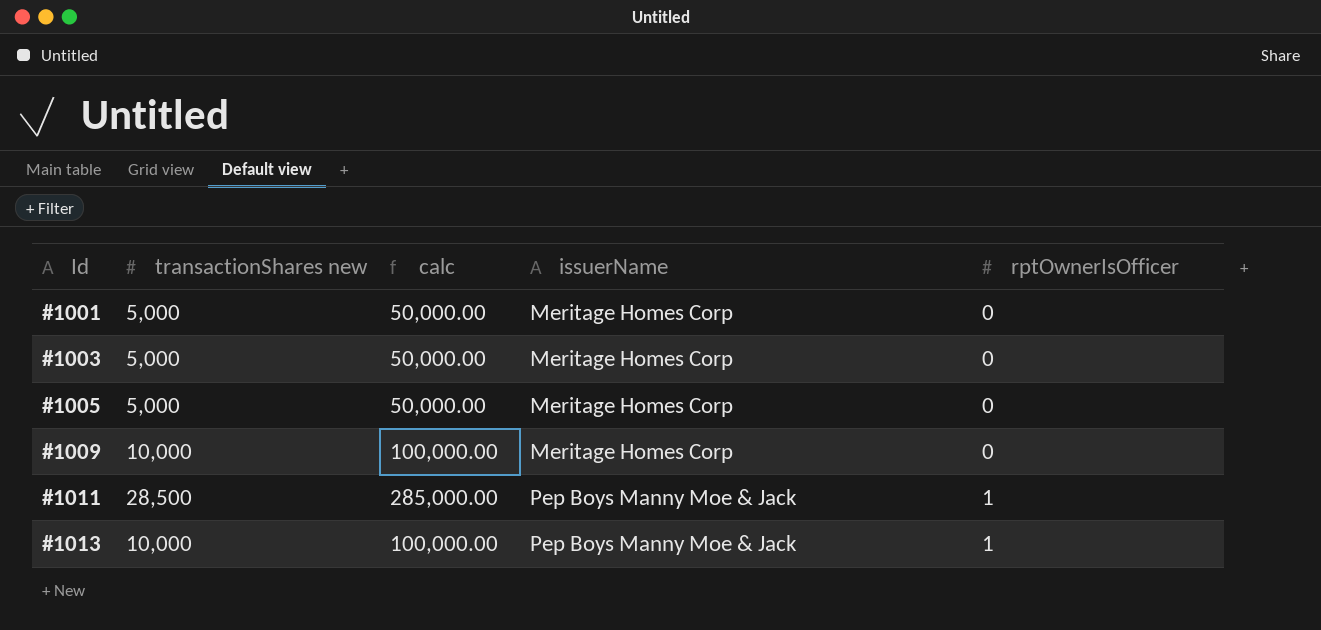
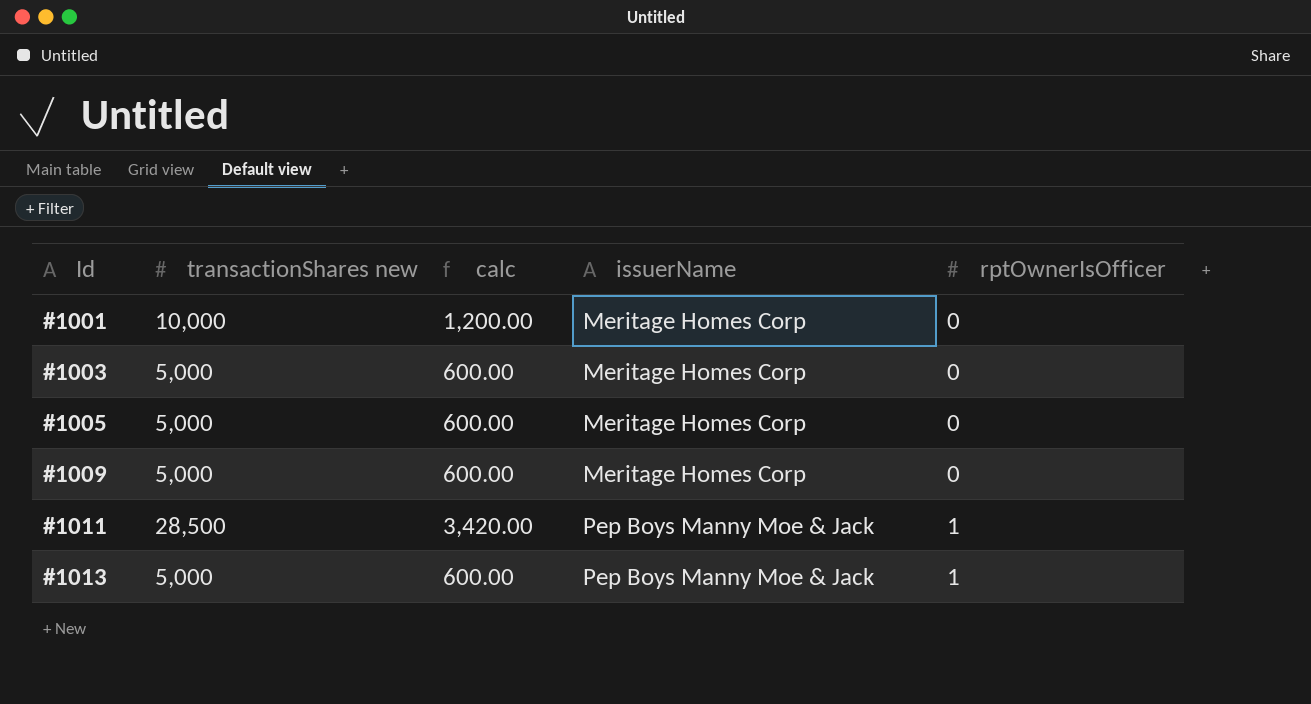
column calc | formula: [transactionShares new] * 10 -> [transactionShares new] * 0.12
#1001 | transactionShares new: 5,000 -> 10,000
#1009 | transactionShares new: 10,000 -> 5,000
#1013 | transactionShares new: 10,000 -> 5,000

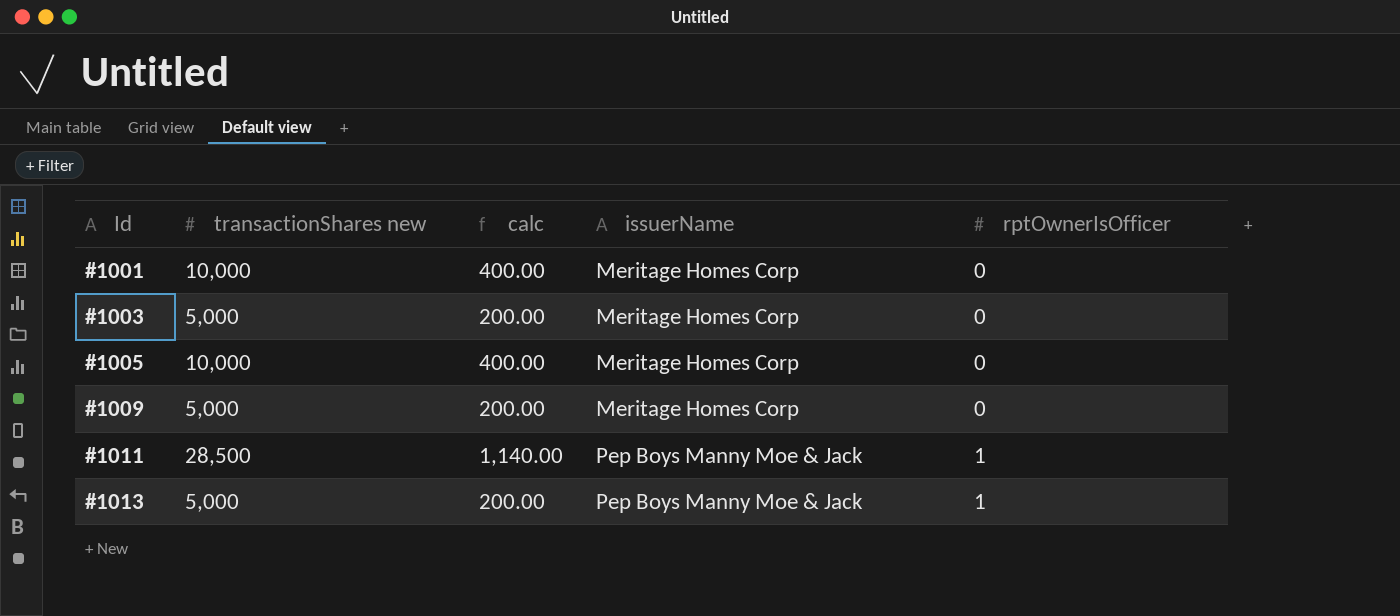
column calc | formula: [transactionShares new] * 0.12 -> [transactionShares new] * 0.04
#1005 | transactionShares new: 5,000 -> 10,000

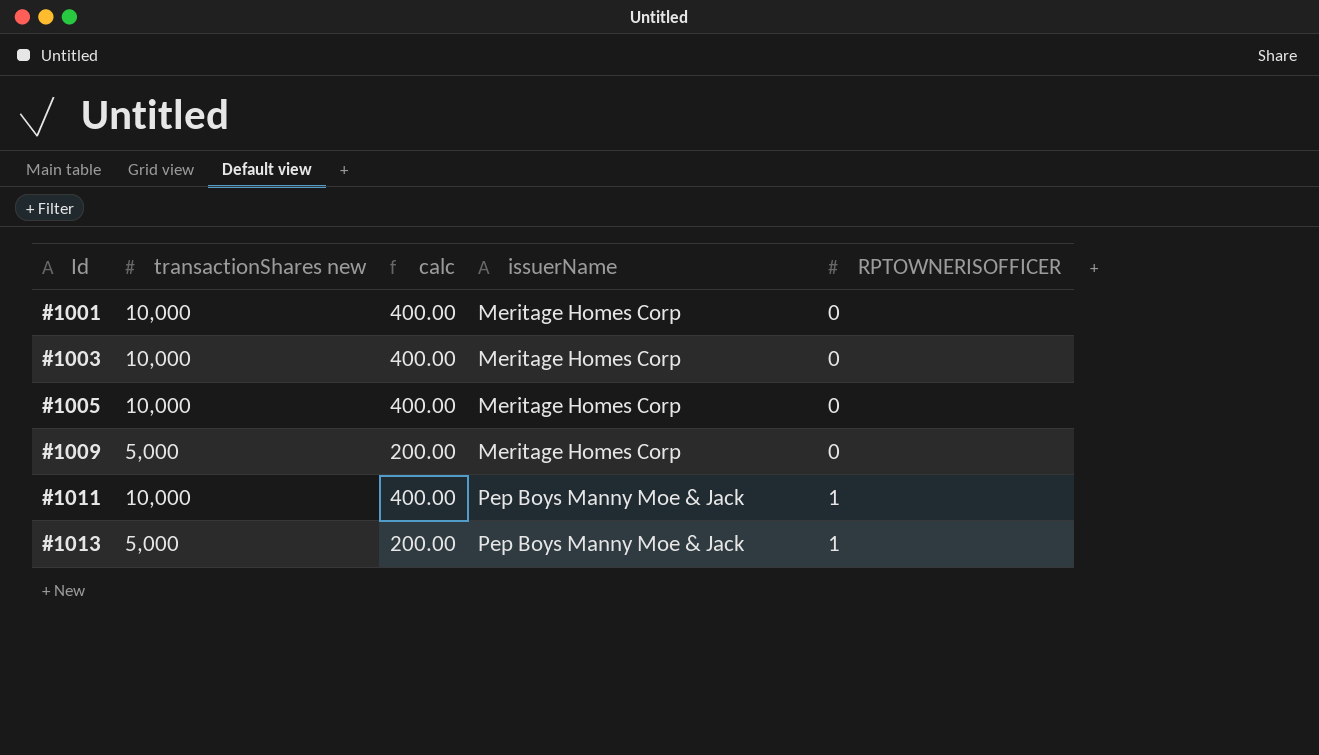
column name: rptOwnerIsOfficer -> RPTOWNERISOFFICER
#1003 | transactionShares new: 5,000 -> 10,000
#1003 | calc: 200.00 -> 400.00
#1011 | transactionShares new: 28,500 -> 10,000
#1011 | calc: 1,140.00 -> 400.00

